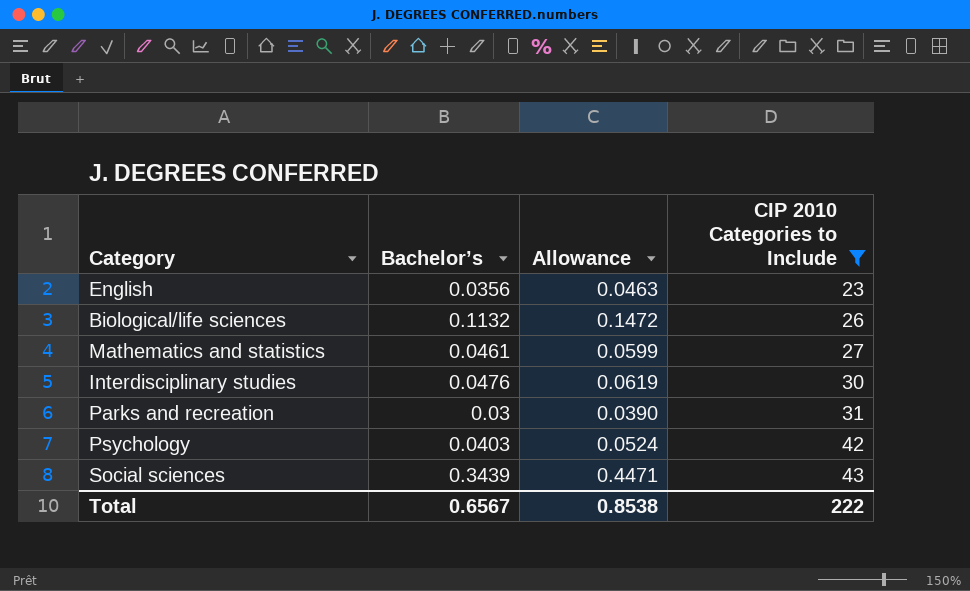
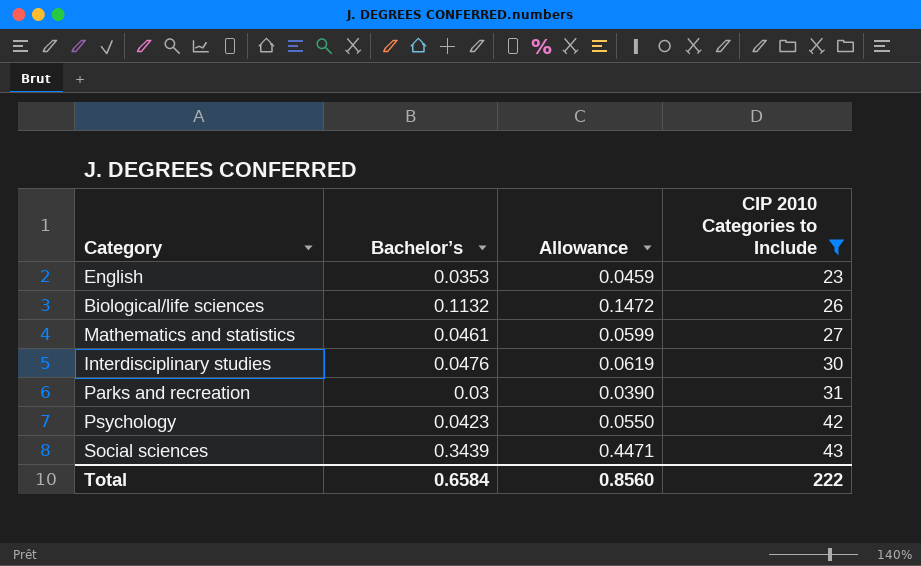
English | Bachelor’s: 0.0356 -> 0.0353
English | Allowance: 0.0463 -> 0.0459
Psychology | Bachelor’s: 0.0403 -> 0.0423
Psychology | Allowance: 0.0524 -> 0.0550
Total | Bachelor’s: 0.6567 -> 0.6584
Total | Allowance: 0.8538 -> 0.8560

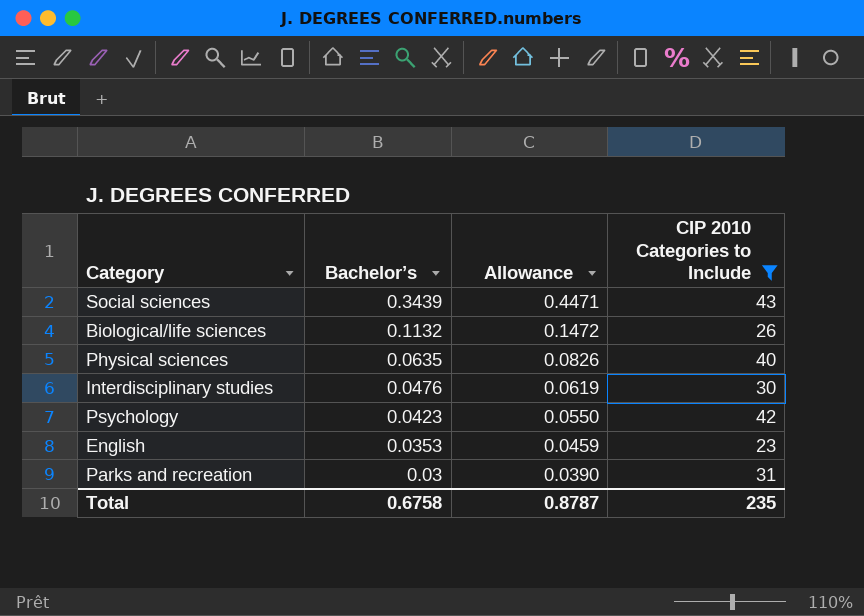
row order: CIP 2010 Categories to Include ascending -> Bachelor’s descending
row Mathematics and statistics: 0.0461 | 0.0599 | 27 -> none
row Physical sciences: none -> 0.0635 | 0.0826 | 40
Total | Bachelor’s: 0.6584 -> 0.6758
Total | Allowance: 0.8560 -> 0.8787
Total | CIP 2010 Categories to Include: 222 -> 235

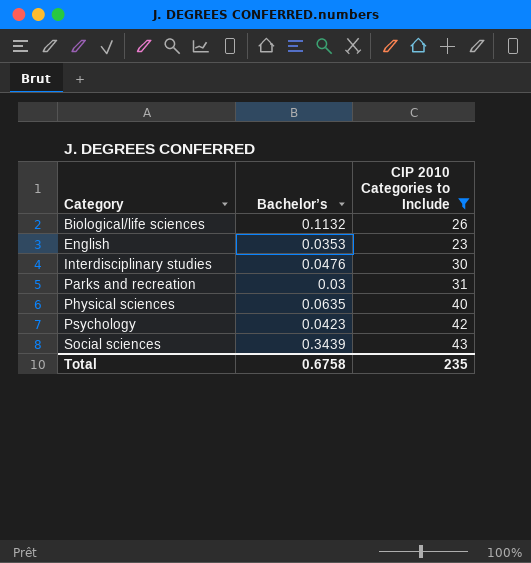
row order: Bachelor’s descending -> Category ascending
column Allowance | formula: [Bachelor’s] * 1.3 -> none

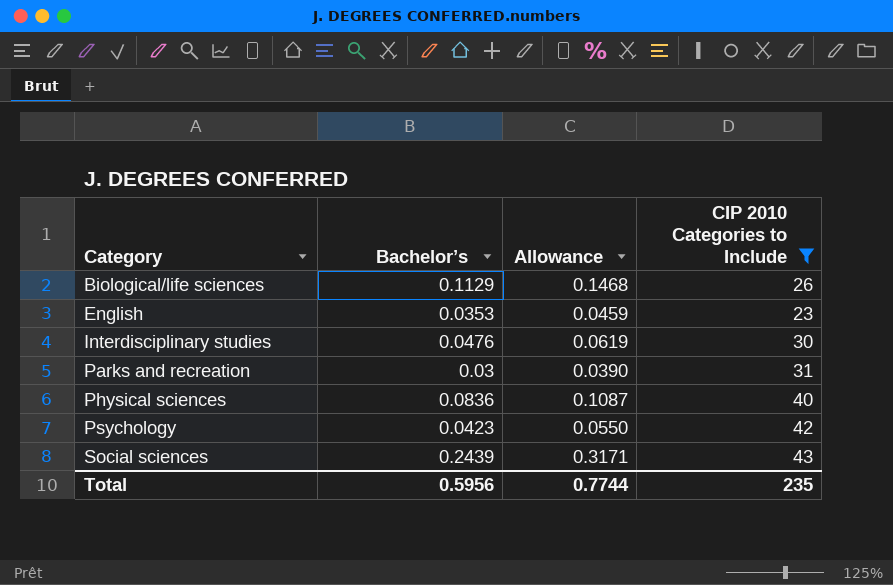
column Allowance | formula: none -> [Bachelor’s] * 1.3
Biological/life sciences | Bachelor’s: 0.1132 -> 0.1129
Physical sciences | Bachelor’s: 0.0635 -> 0.0836
Social sciences | Bachelor’s: 0.3439 -> 0.2439
Total | Bachelor’s: 0.6758 -> 0.5956

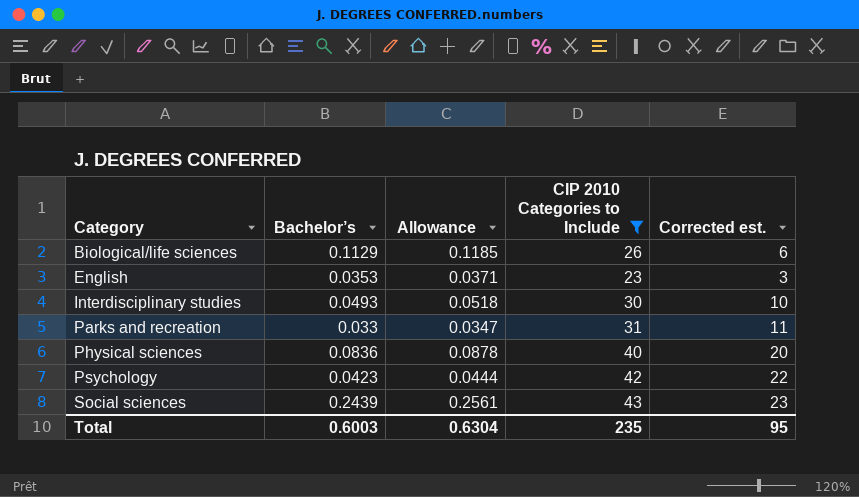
column Allowance | formula: [Bachelor’s] * 1.3 -> [Bachelor’s] * 1.05
column Corrected est. | formula: none -> [CIP 2010 Categories to Include] - 20
Interdisciplinary studies | Bachelor’s: 0.0476 -> 0.0493
Parks and recreation | Bachelor’s: 0.03 -> 0.033
Total | Bachelor’s: 0.5956 -> 0.6003
Total | Allowance: 0.7744 -> 0.6304

